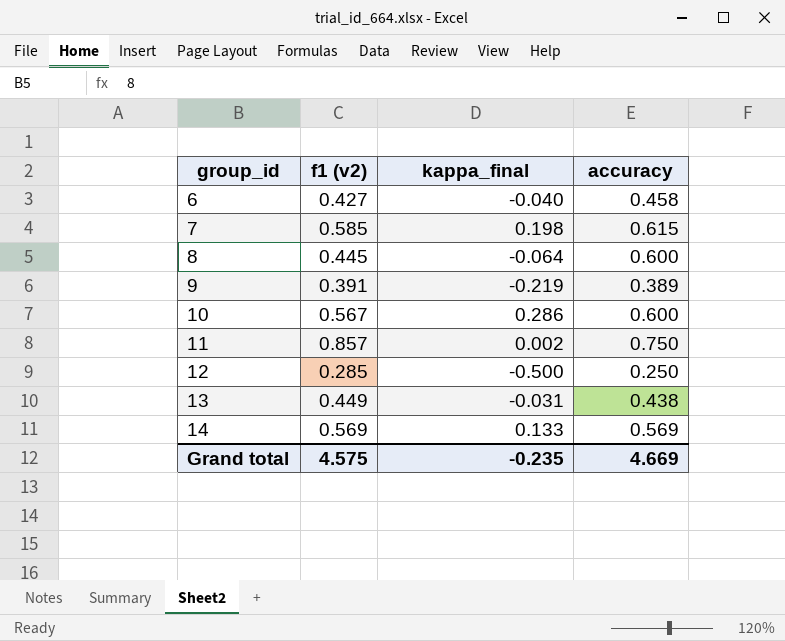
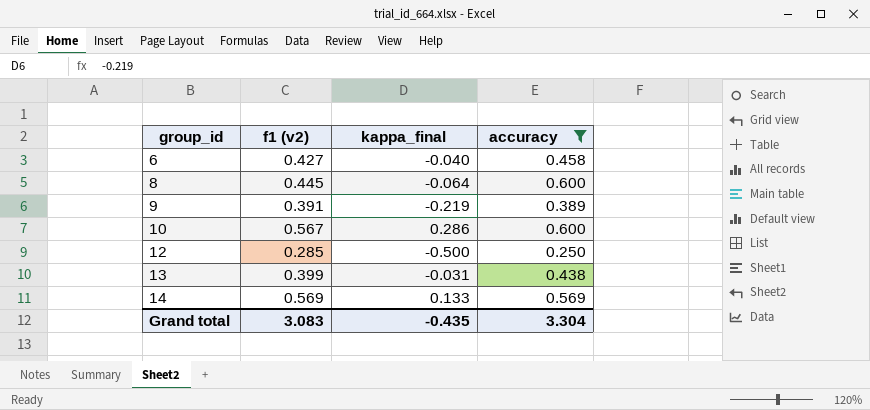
filter: none -> accuracy <= 0.600
13 | f1 (v2): 0.449 -> 0.399
Grand total | f1 (v2): 4.575 -> 3.083
Grand total | kappa_final: -0.235 -> -0.435
Grand total | accuracy: 4.669 -> 3.304

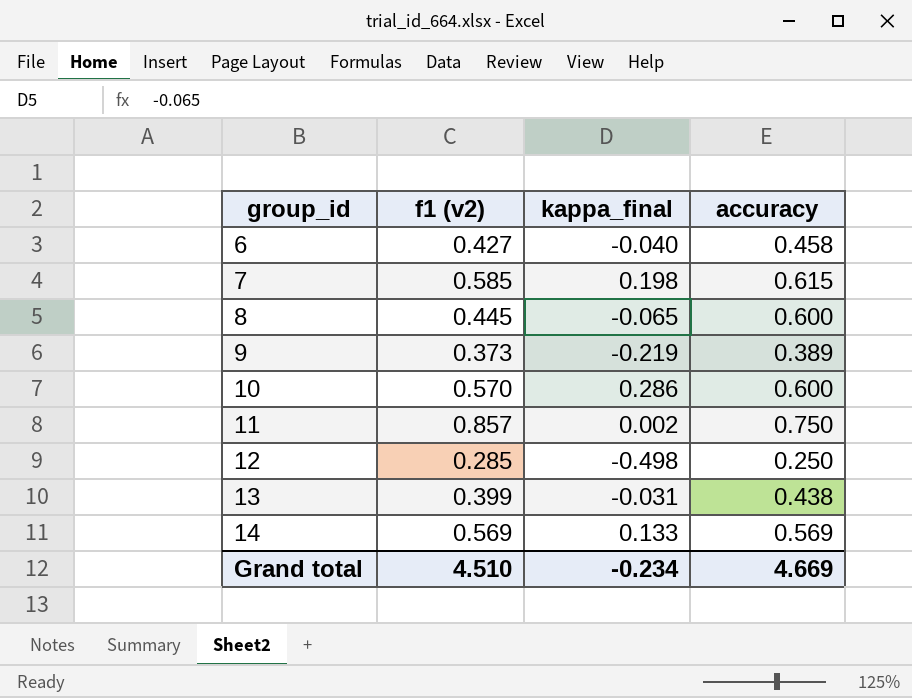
filter: accuracy <= 0.600 -> none
8 | kappa_final: -0.064 -> -0.065
9 | f1 (v2): 0.391 -> 0.373
10 | f1 (v2): 0.567 -> 0.570
12 | kappa_final: -0.500 -> -0.498
Grand total | f1 (v2): 3.083 -> 4.510
Grand total | kappa_final: -0.435 -> -0.234
Grand total | accuracy: 3.304 -> 4.669

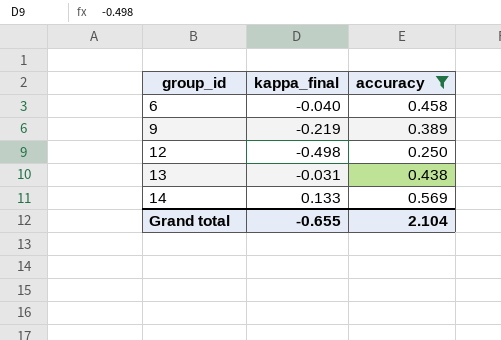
filter: none -> accuracy <= 0.569
column f1 (v2) | position: 2 -> none
Grand total | kappa_final: -0.234 -> -0.655
Grand total | accuracy: 4.669 -> 2.104

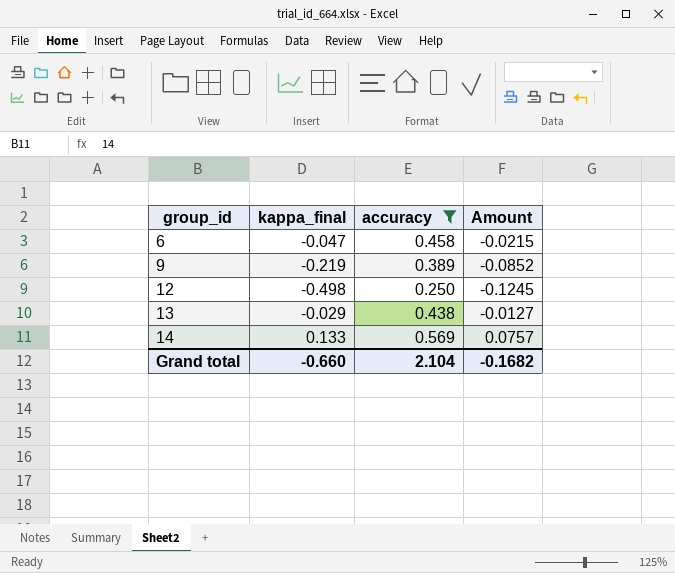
column Amount | formula: none -> [kappa_final] * [accuracy]
6 | kappa_final: -0.040 -> -0.047
13 | kappa_final: -0.031 -> -0.029
Grand total | kappa_final: -0.655 -> -0.660

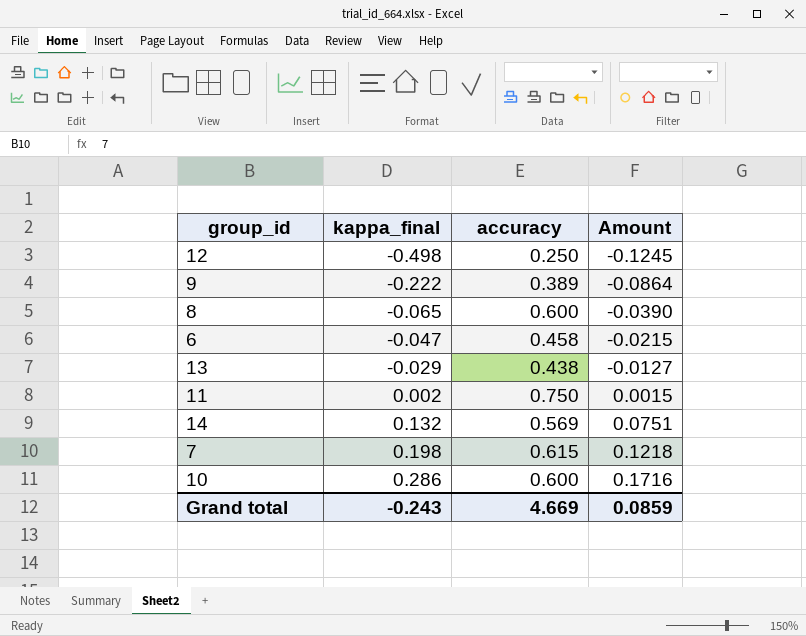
filter: accuracy <= 0.569 -> none
row order: group_id ascending -> kappa_final ascending
9 | kappa_final: -0.219 -> -0.222
9 | Amount: -0.0852 -> -0.0864
14 | kappa_final: 0.133 -> 0.132
14 | Amount: 0.0757 -> 0.0751
Grand total | kappa_final: -0.660 -> -0.243
Grand total | accuracy: 2.104 -> 4.669
Grand total | Amount: -0.1682 -> 0.0859

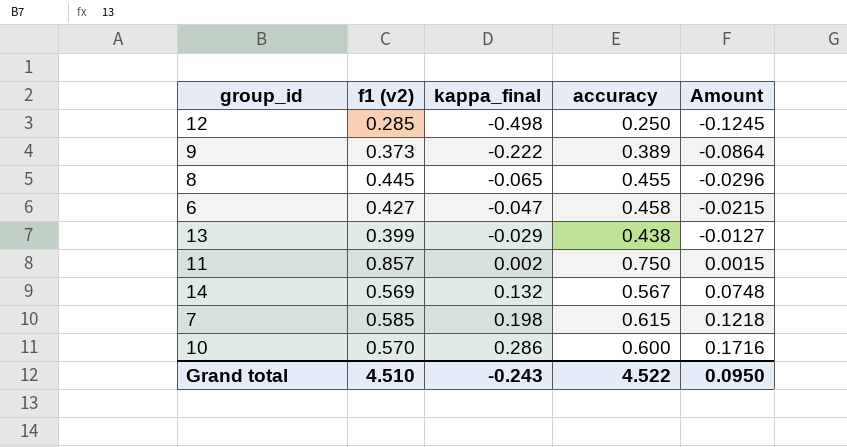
column f1 (v2) | position: none -> 2
8 | accuracy: 0.600 -> 0.455
8 | Amount: -0.0390 -> -0.0296
14 | accuracy: 0.569 -> 0.567
14 | Amount: 0.0751 -> 0.0748
Grand total | accuracy: 4.669 -> 4.522
Grand total | Amount: 0.0859 -> 0.0950

